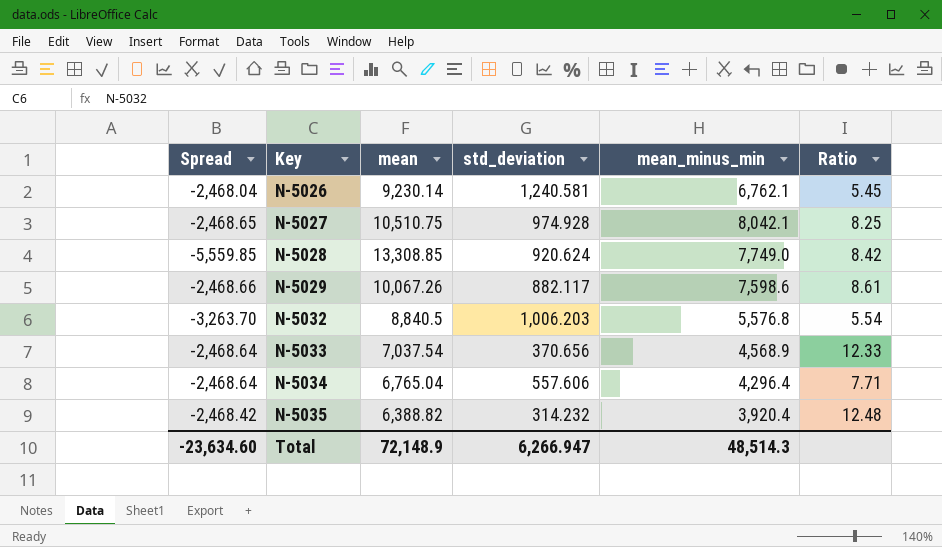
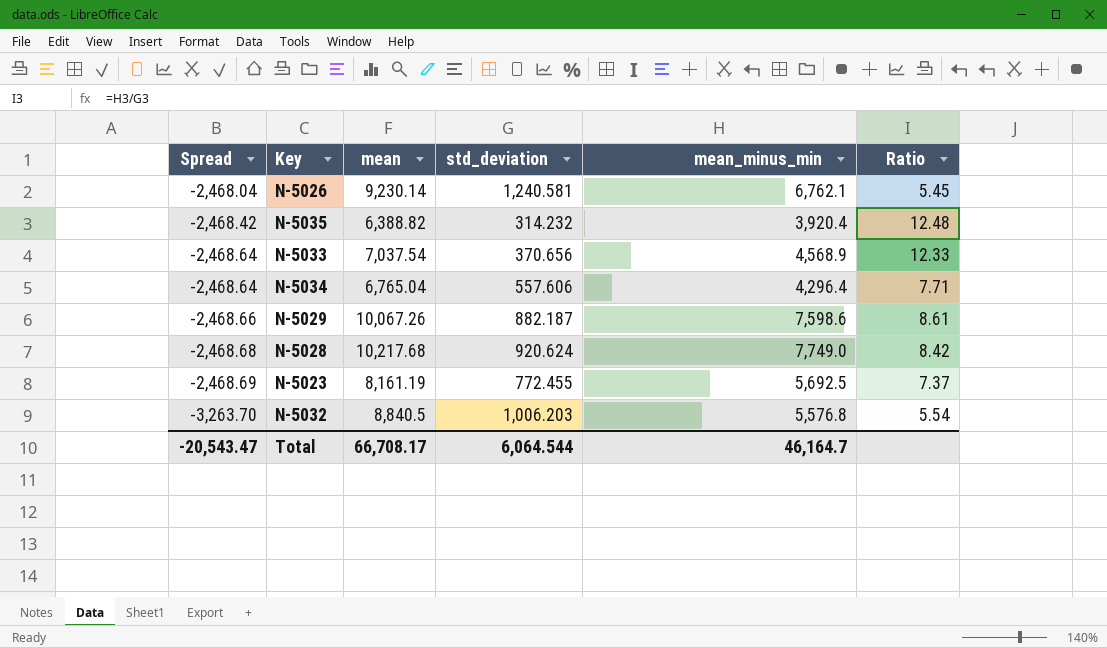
row order: Key ascending -> Spread descending
row N-5027: -2,468.65 | 10,510.75 | 974.928 | 8,042.1 | 8.25 -> none
N-5029 | std_deviation: 882.117 -> 882.187
N-5028 | Spread: -5,559.85 -> -2,468.68
N-5028 | mean: 13,308.85 -> 10,217.68
row N-5023: none -> -2,468.69 | 8,161.19 | 772.455 | 5,692.5 | 7.37
Total | Spread: -23,634.60 -> -20,543.47
Total | mean: 72,148.9 -> 66,708.17
Total | std_deviation: 6,266.947 -> 6,064.544
Total | mean_minus_min: 48,514.3 -> 46,164.7

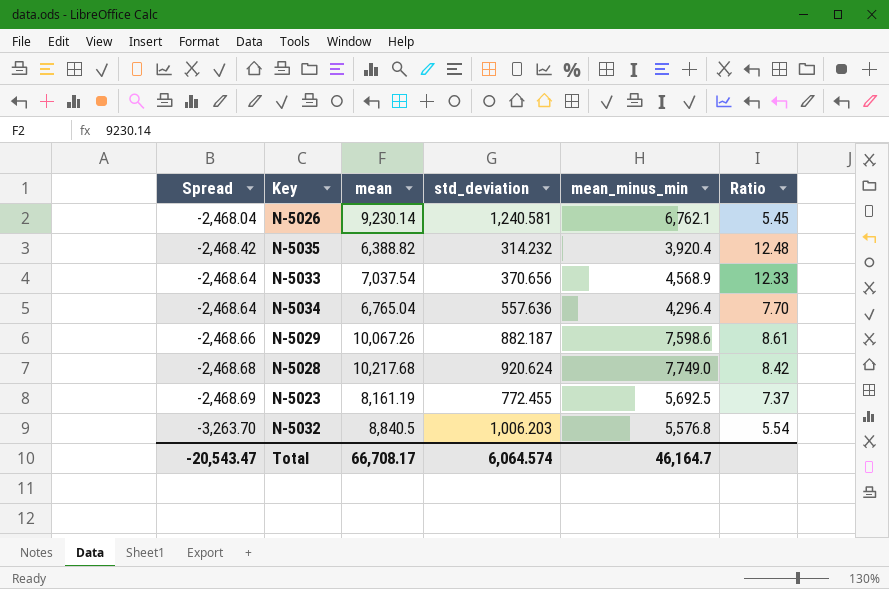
N-5034 | std_deviation: 557.606 -> 557.636
N-5034 | Ratio: 7.71 -> 7.70
Total | std_deviation: 6,064.544 -> 6,064.574

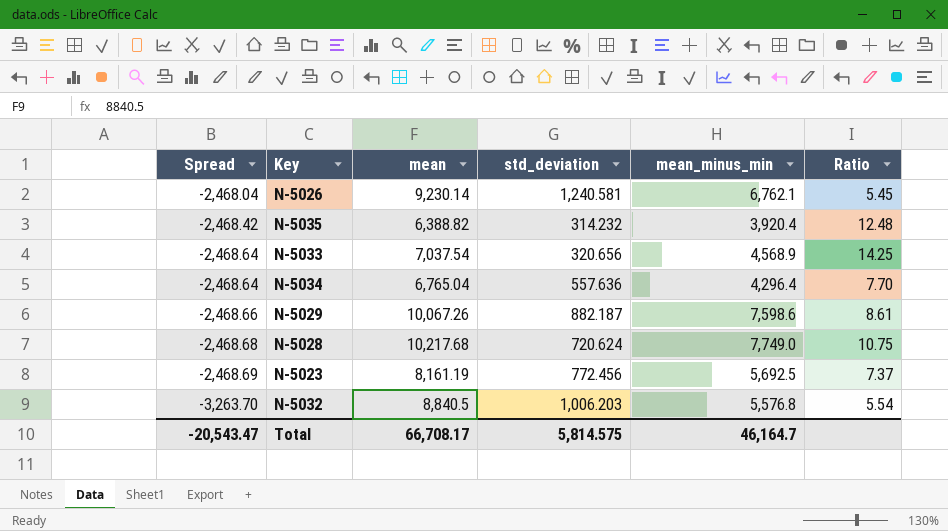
N-5033 | std_deviation: 370.656 -> 320.656
N-5033 | Ratio: 12.33 -> 14.25
N-5028 | std_deviation: 920.624 -> 720.624
N-5028 | Ratio: 8.42 -> 10.75
N-5023 | std_deviation: 772.455 -> 772.456
Total | std_deviation: 6,064.574 -> 5,814.575

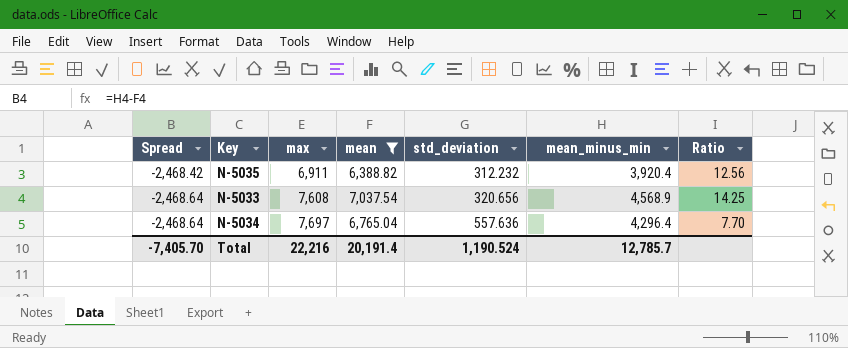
filter: none -> mean <= 7,037.54
column max | position: none -> 3
N-5035 | std_deviation: 314.232 -> 312.232
N-5035 | Ratio: 12.48 -> 12.56
Total | Spread: -20,543.47 -> -7,405.70
Total | mean: 66,708.17 -> 20,191.4
Total | std_deviation: 5,814.575 -> 1,190.524
Total | mean_minus_min: 46,164.7 -> 12,785.7

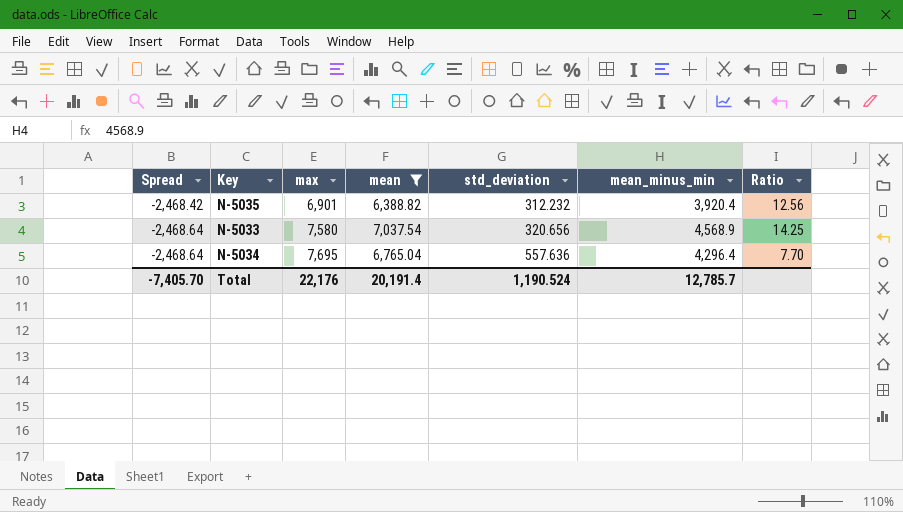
N-5035 | max: 6,911 -> 6,901
N-5033 | max: 7,608 -> 7,580
N-5034 | max: 7,697 -> 7,695
Total | max: 22,216 -> 22,176

